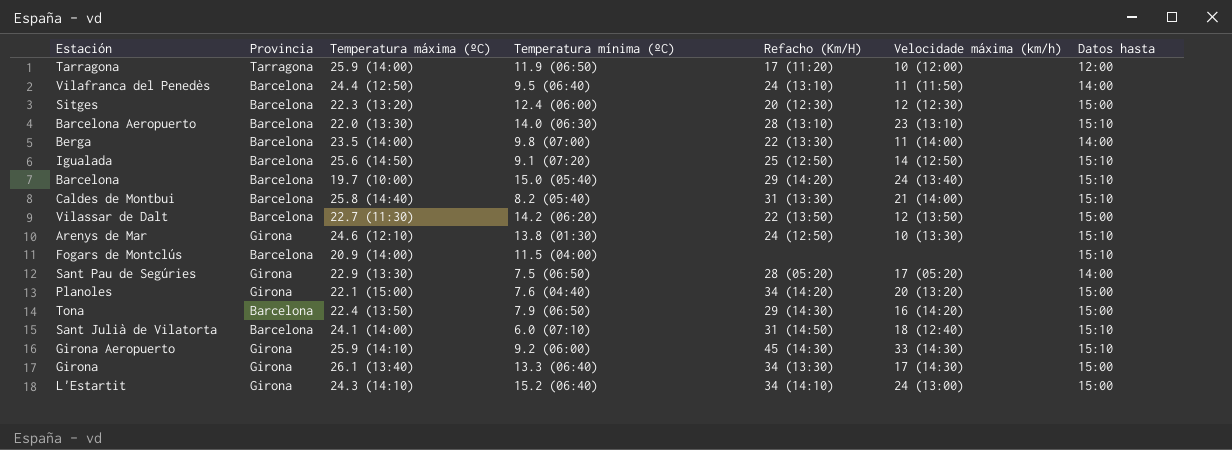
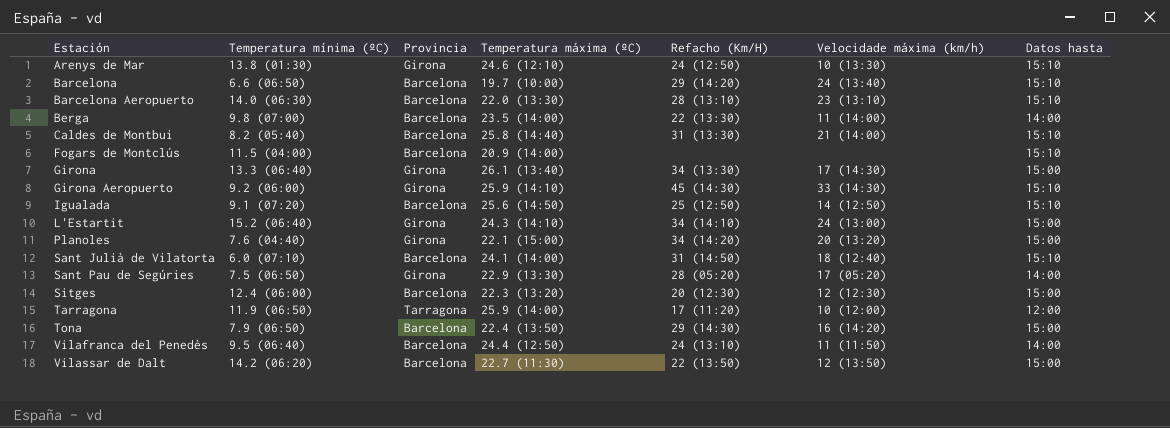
row order: none -> Estación ascending
column Temperatura mínima (ºC) | position: 4 -> 2
Barcelona | Temperatura mínima (ºC): 15.0 (05:40) -> 6.6 (06:50)

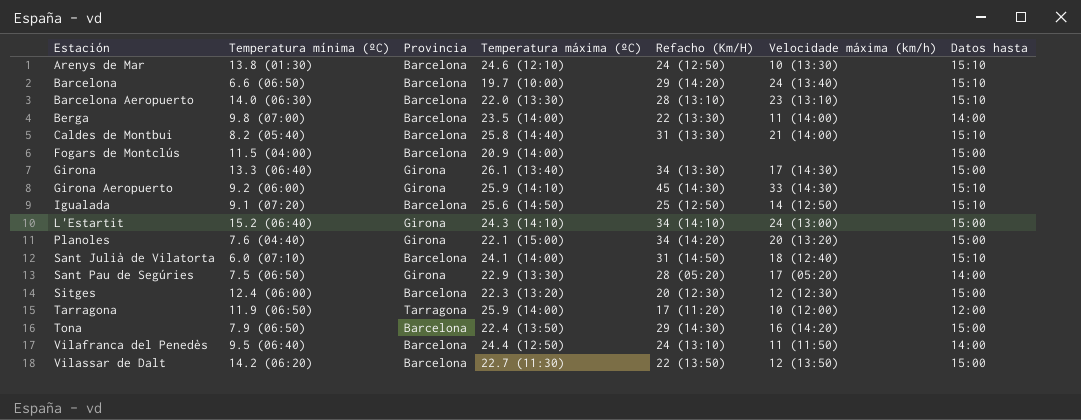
Arenys de Mar | Provincia: Girona -> Barcelona
Fogars de Montclús | Datos hasta: 15:10 -> 15:00

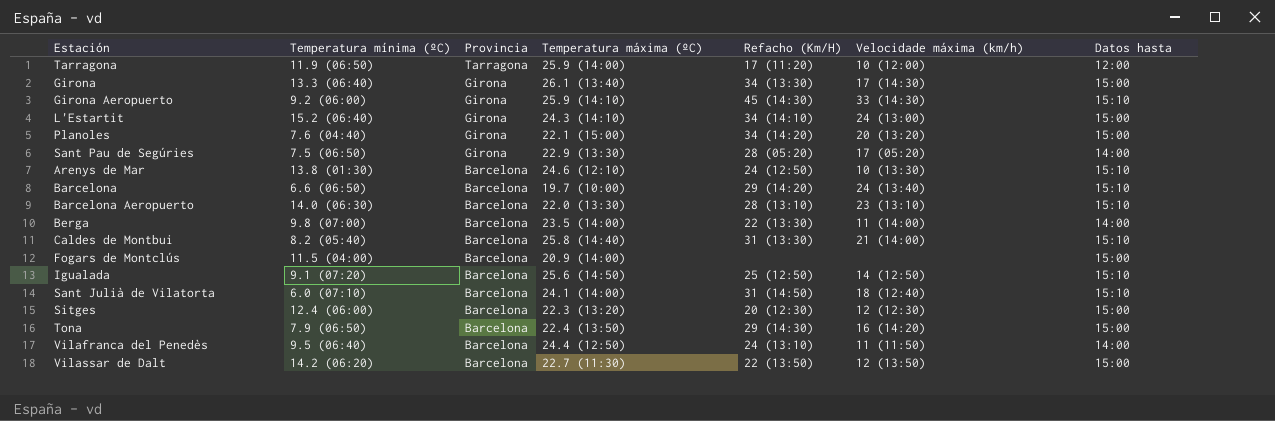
row order: Estación ascending -> Provincia descending

